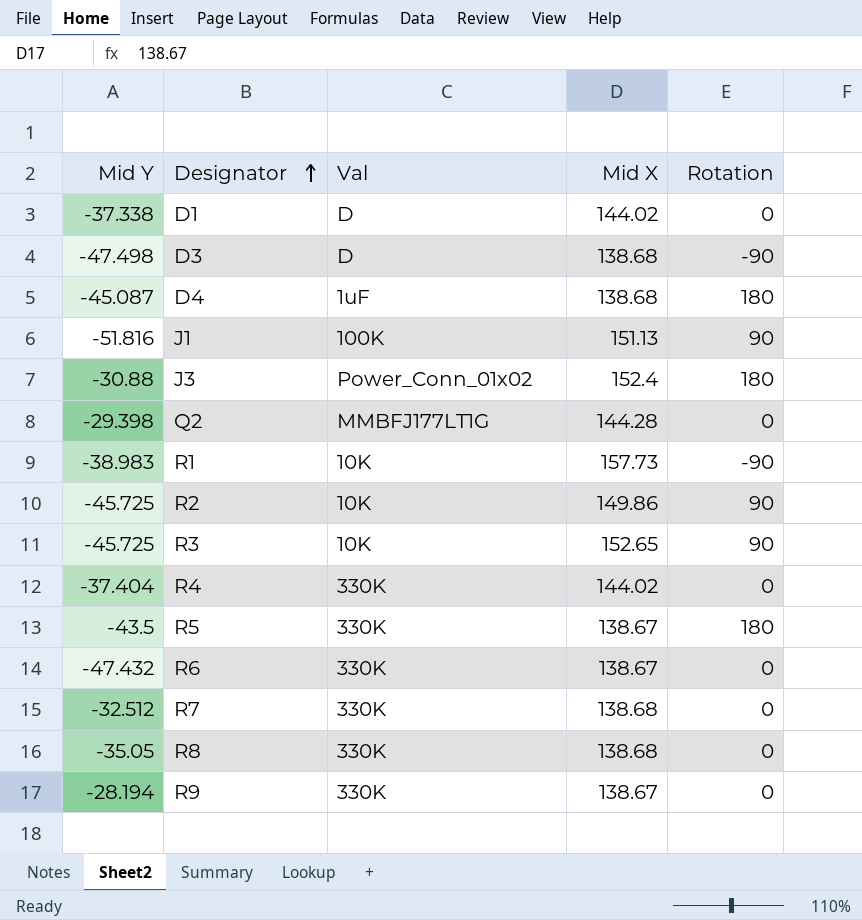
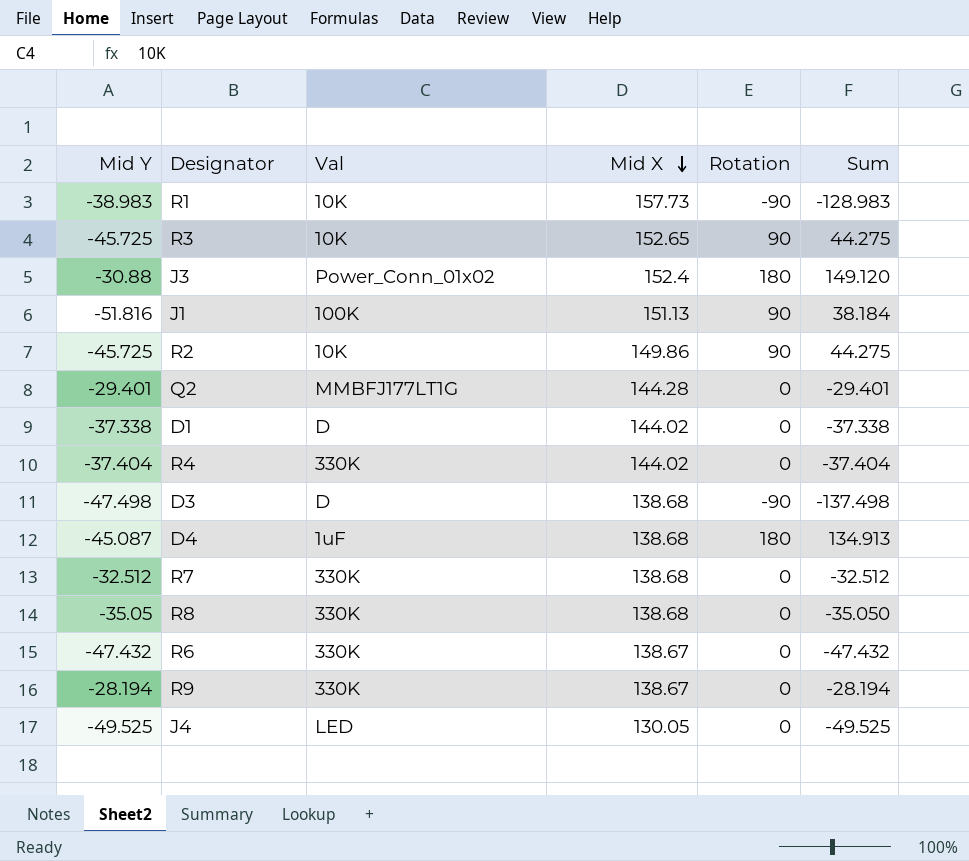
row order: Designator ascending -> Mid X descending
column Sum | formula: none -> [Mid Y] + [Rotation]
row R5: -43.5 | 330K | 138.67 | 180 -> none
Q2 | Mid Y: -29.398 -> -29.401
row J4: none -> -49.525 | LED | 130.05 | 0 | -49.525

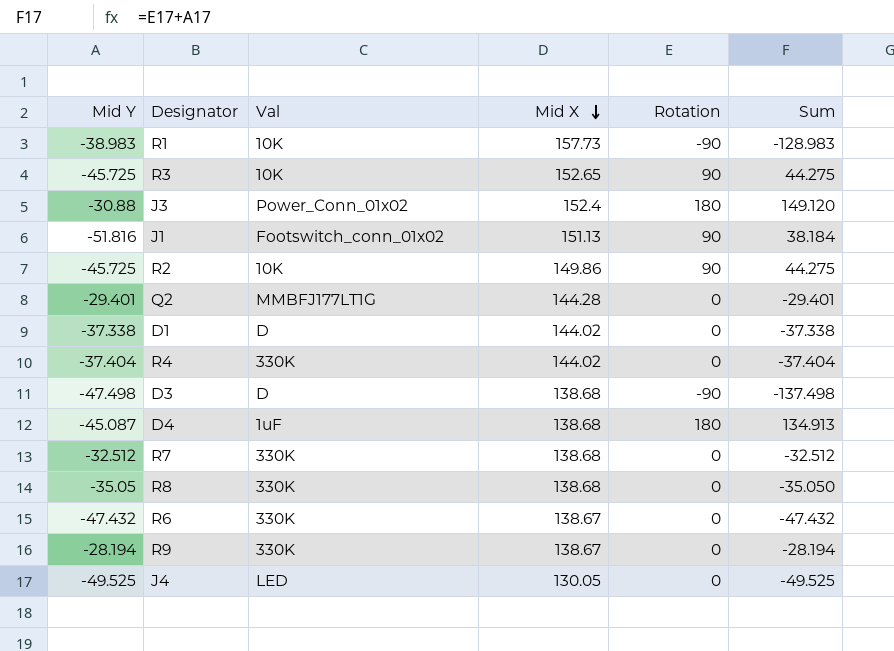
J1 | Val: 100K -> Footswitch_conn_01x02

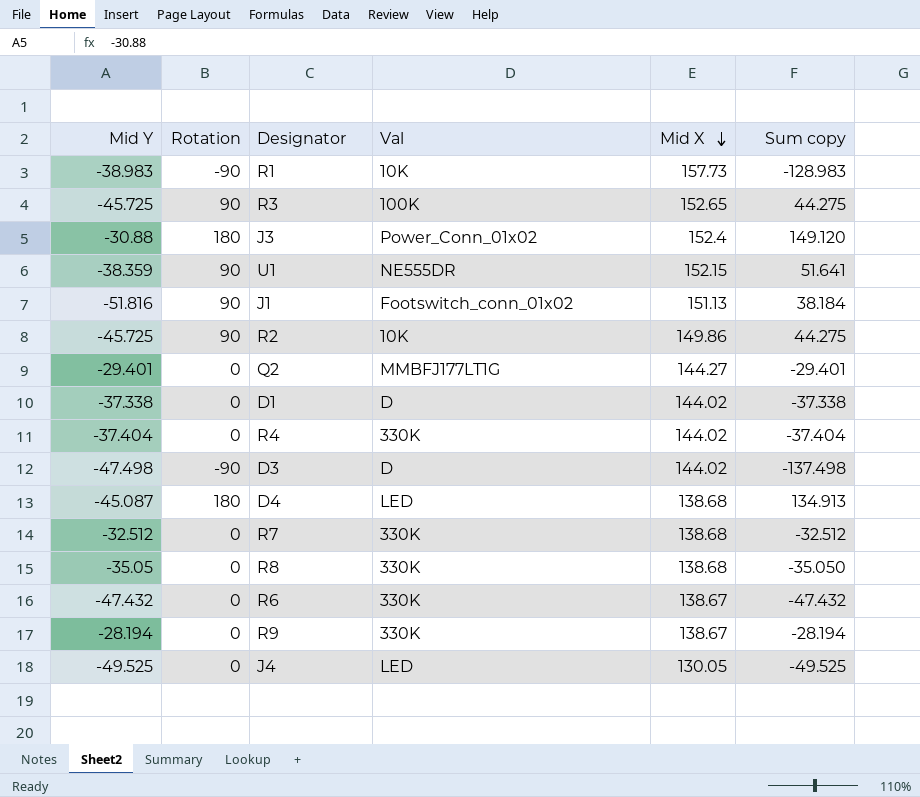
column Rotation | position: 5 -> 2
column name: Sum -> Sum copy
R3 | Val: 10K -> 100K
row U1: none -> -38.359 | 90 | NE555DR | 152.15 | 51.641
Q2 | Mid X: 144.28 -> 144.27
D3 | Mid X: 138.68 -> 144.02
D4 | Val: 1uF -> LED

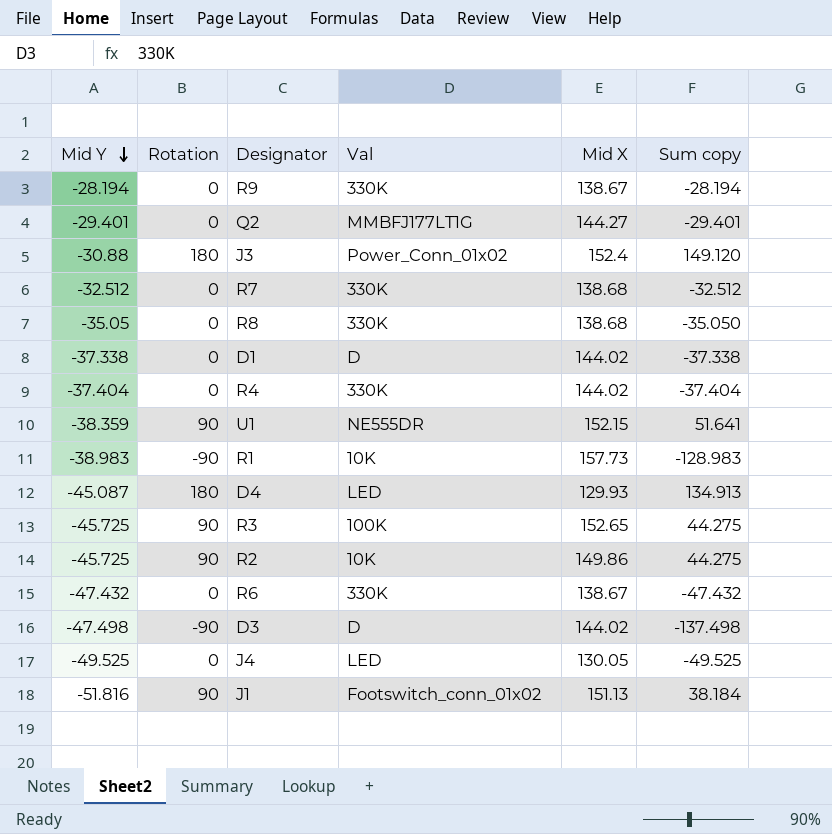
row order: Mid X descending -> Mid Y descending
D4 | Mid X: 138.68 -> 129.93

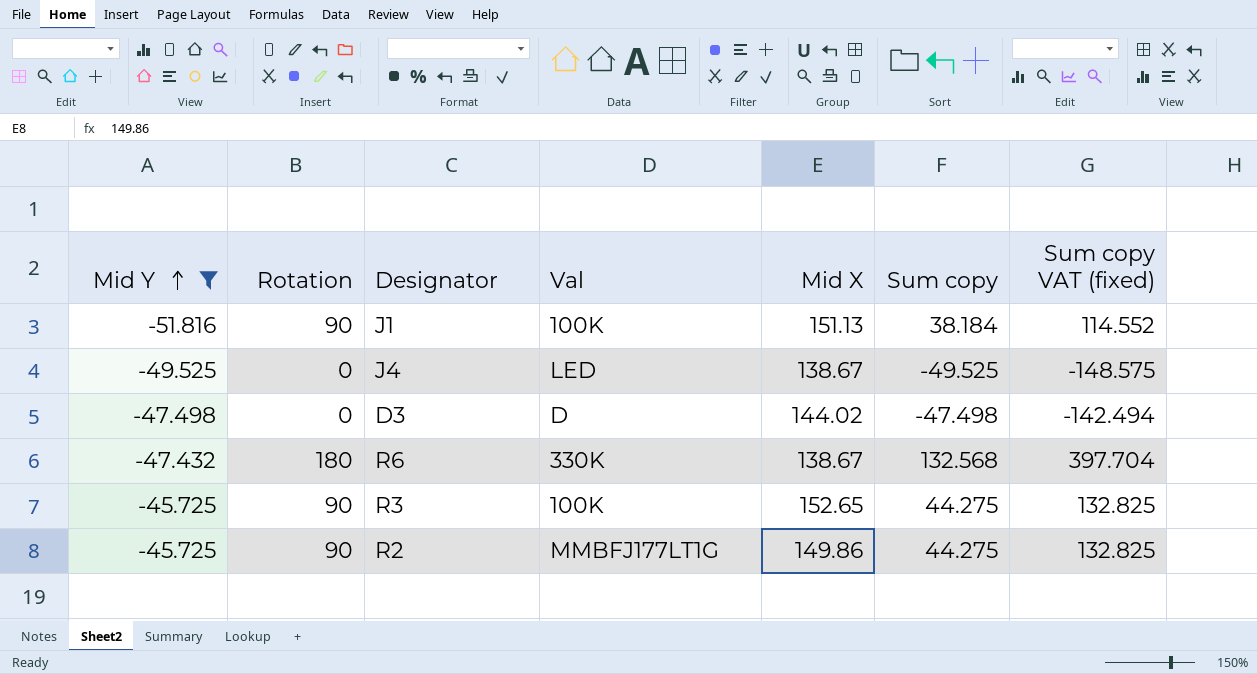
filter: none -> Mid Y <= -45.725
row order: Mid Y descending -> Mid Y ascending
column Sum copy VAT (fixed) | formula: none -> [Sum copy] * 3
J1 | Val: Footswitch_conn_01x02 -> 100K
J4 | Mid X: 130.05 -> 138.67
D3 | Rotation: -90 -> 0
D3 | Sum copy: -137.498 -> -47.498
R6 | Rotation: 0 -> 180
R6 | Sum copy: -47.432 -> 132.568
R2 | Val: 10K -> MMBFJ177LT1G

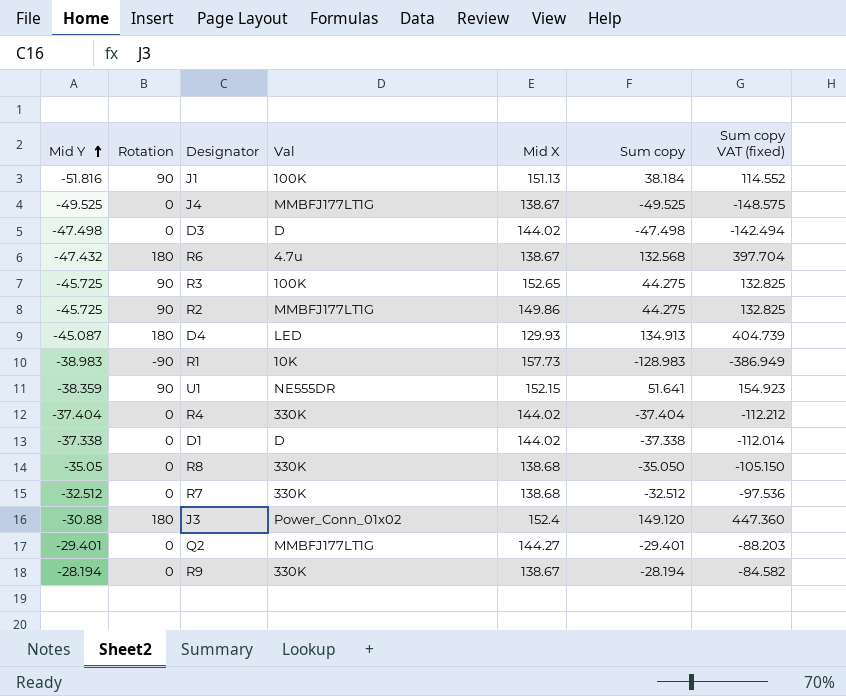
filter: Mid Y <= -45.725 -> none
J4 | Val: LED -> MMBFJ177LT1G
R6 | Val: 330K -> 4.7u

